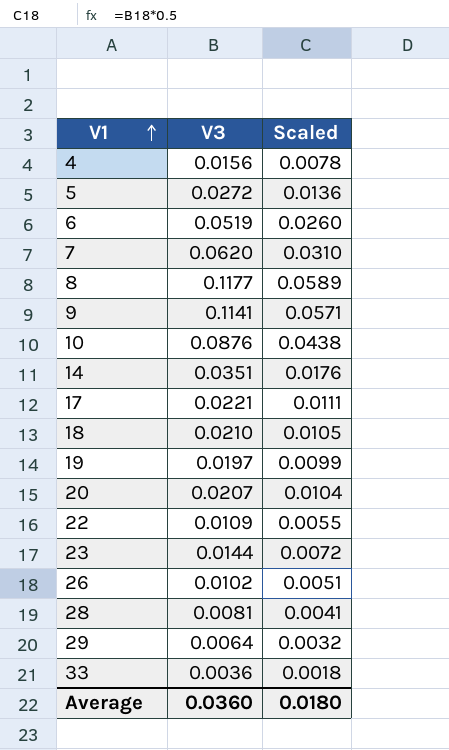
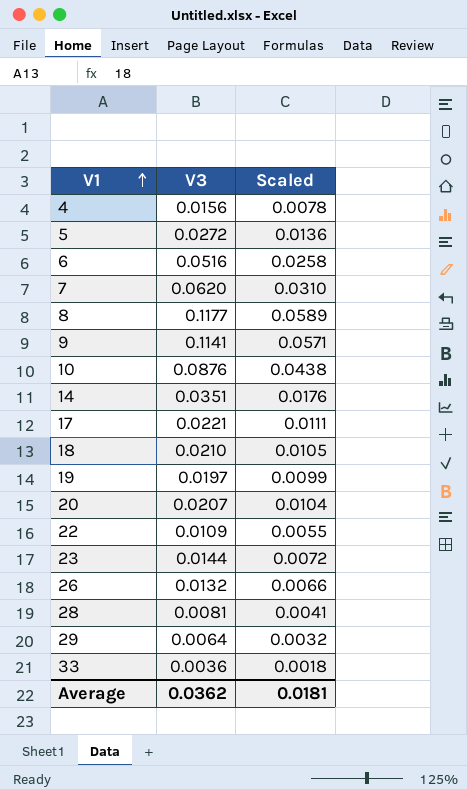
6 | V3: 0.0519 -> 0.0516
6 | Scaled: 0.0260 -> 0.0258
26 | V3: 0.0102 -> 0.0132
26 | Scaled: 0.0051 -> 0.0066
Average | V3: 0.0360 -> 0.0362
Average | Scaled: 0.0180 -> 0.0181

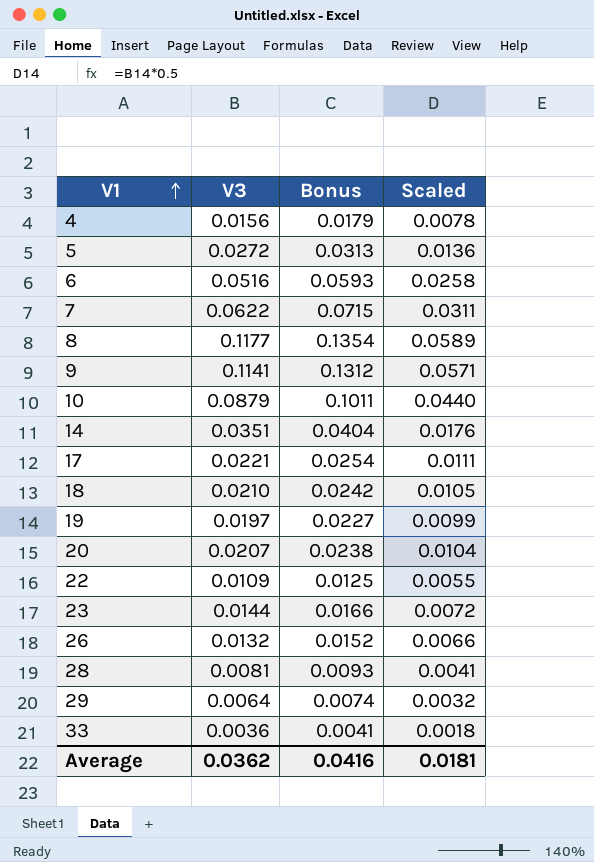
column Bonus | formula: none -> [V3] * 1.15
7 | V3: 0.0620 -> 0.0622
7 | Scaled: 0.0310 -> 0.0311
10 | V3: 0.0876 -> 0.0879
10 | Scaled: 0.0438 -> 0.0440

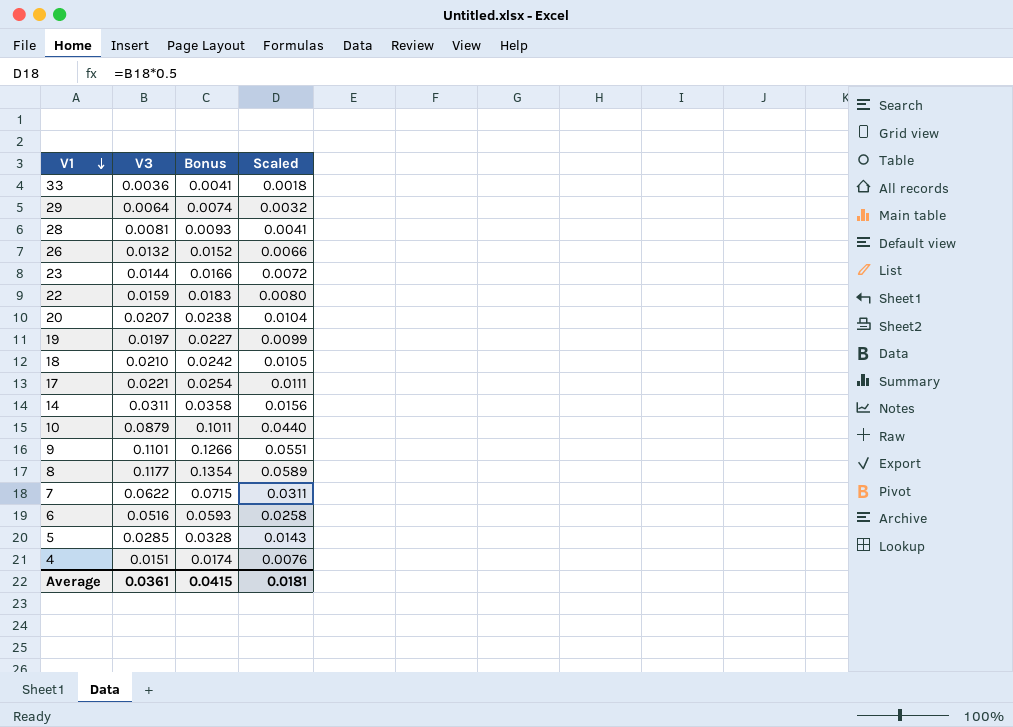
row order: V1 ascending -> V1 descending
22 | V3: 0.0109 -> 0.0159
22 | Bonus: 0.0125 -> 0.0183
22 | Scaled: 0.0055 -> 0.0080
14 | V3: 0.0351 -> 0.0311
14 | Bonus: 0.0404 -> 0.0358
14 | Scaled: 0.0176 -> 0.0156
9 | V3: 0.1141 -> 0.1101
9 | Bonus: 0.1312 -> 0.1266
9 | Scaled: 0.0571 -> 0.0551
5 | V3: 0.0272 -> 0.0285
5 | Bonus: 0.0313 -> 0.0328
5 | Scaled: 0.0136 -> 0.0143
4 | V3: 0.0156 -> 0.0151
4 | Bonus: 0.0179 -> 0.0174
4 | Scaled: 0.0078 -> 0.0076
Average | V3: 0.0362 -> 0.0361
Average | Bonus: 0.0416 -> 0.0415

